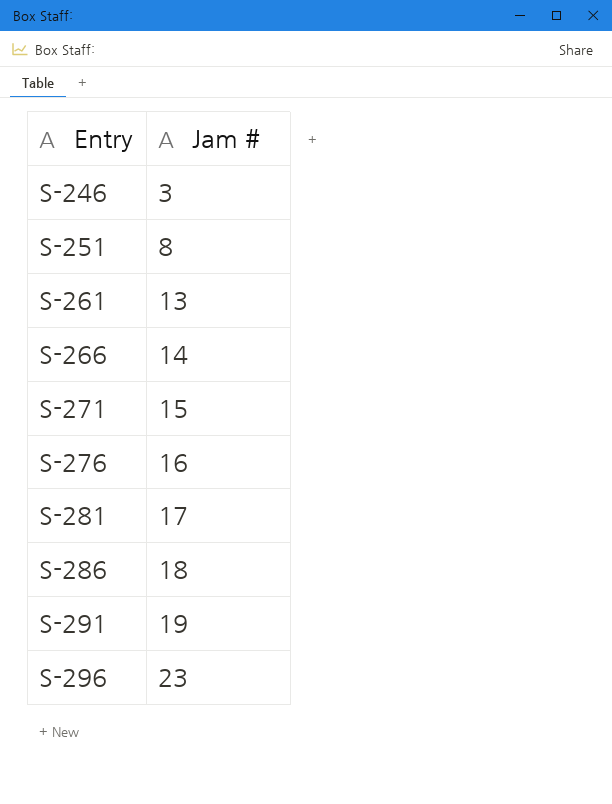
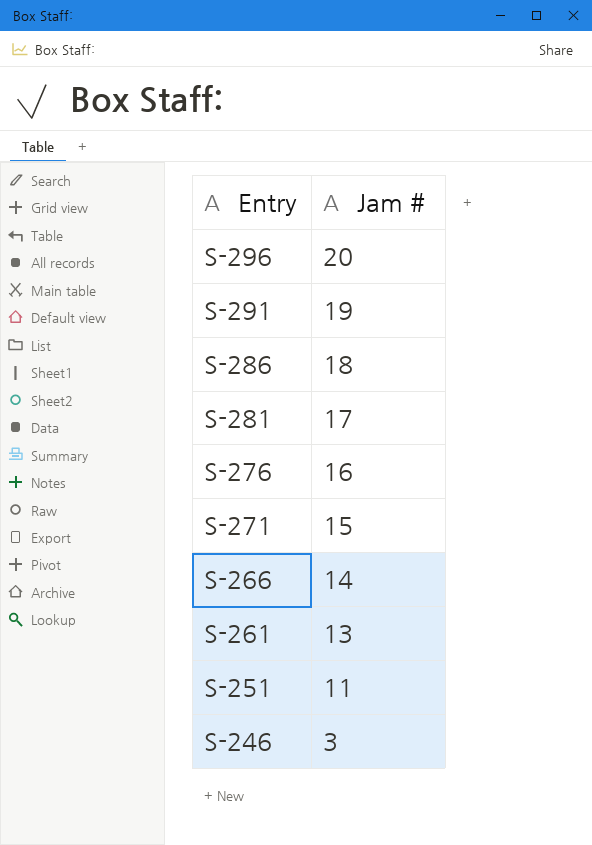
row order: Entry ascending -> Entry descending
S-296 | Jam #: 23 -> 20
S-251 | Jam #: 8 -> 11

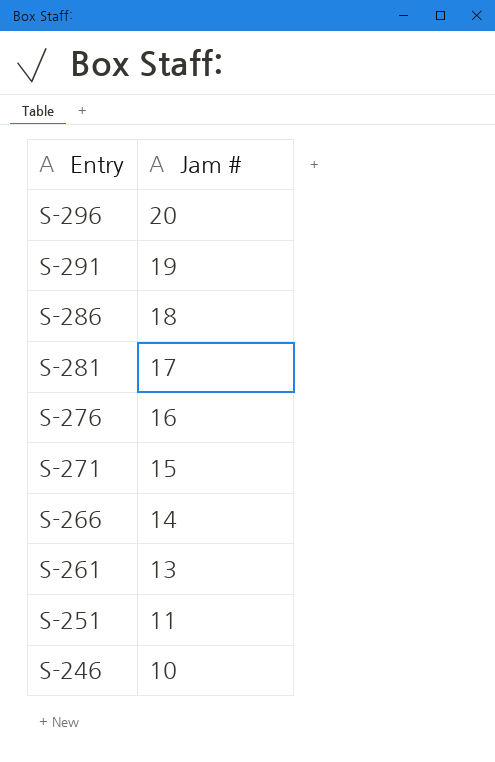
S-246 | Jam #: 3 -> 10

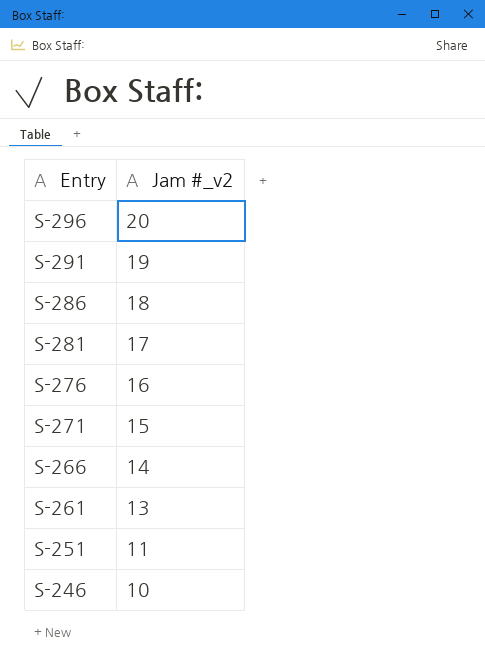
column name: Jam # -> Jam #_v2

